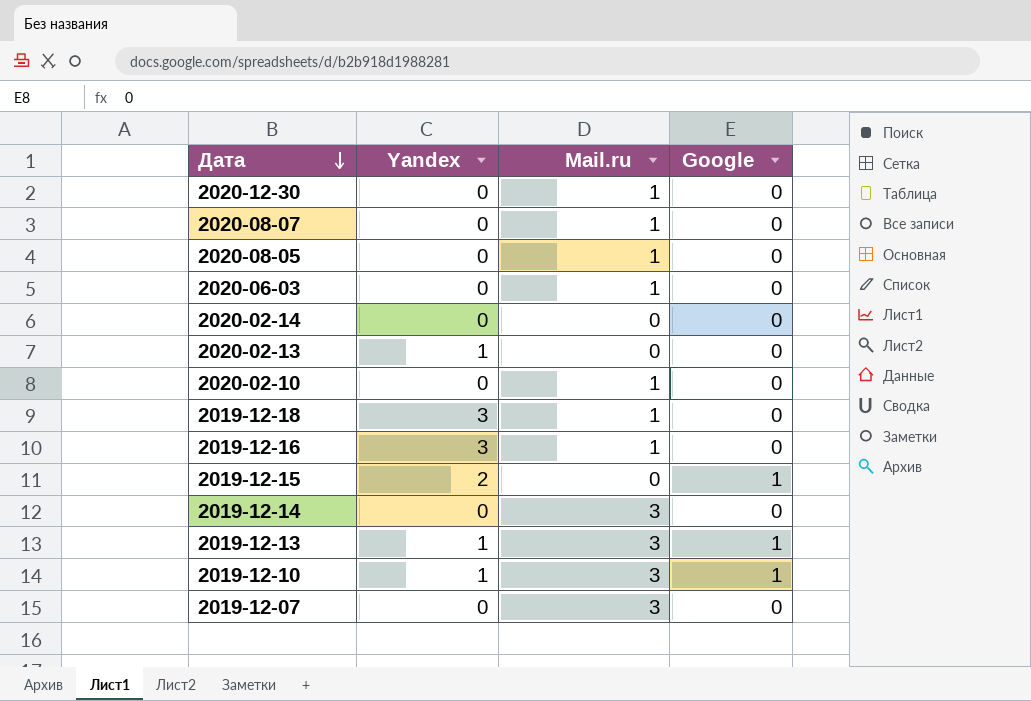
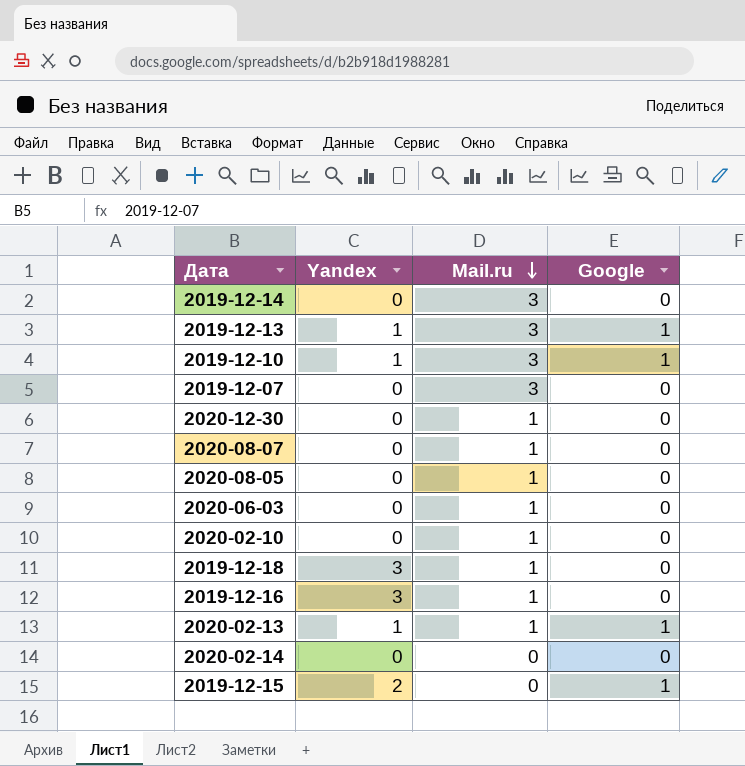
row order: Дата descending -> Mail.ru descending
2020-02-13 | Mail.ru: 0 -> 1
2020-02-13 | Google: 0 -> 1

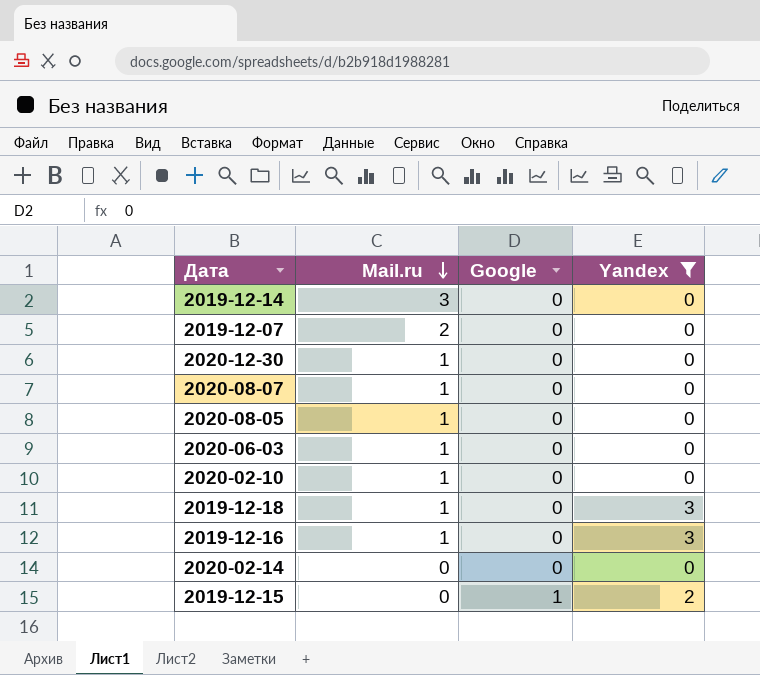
filter: none -> Yandex != 1
column Yandex | position: 2 -> 4
2019-12-07 | Mail.ru: 3 -> 2

